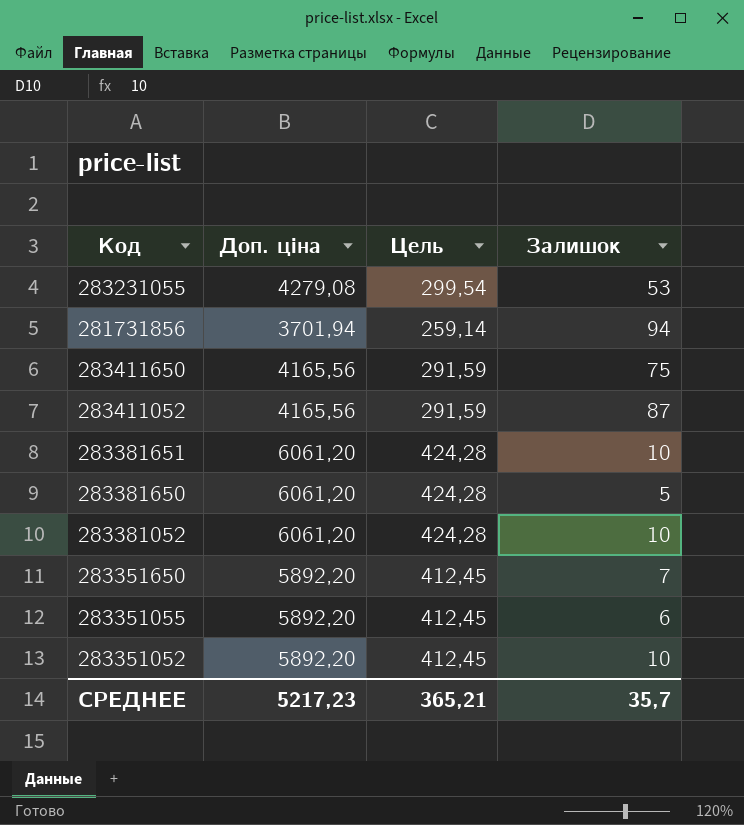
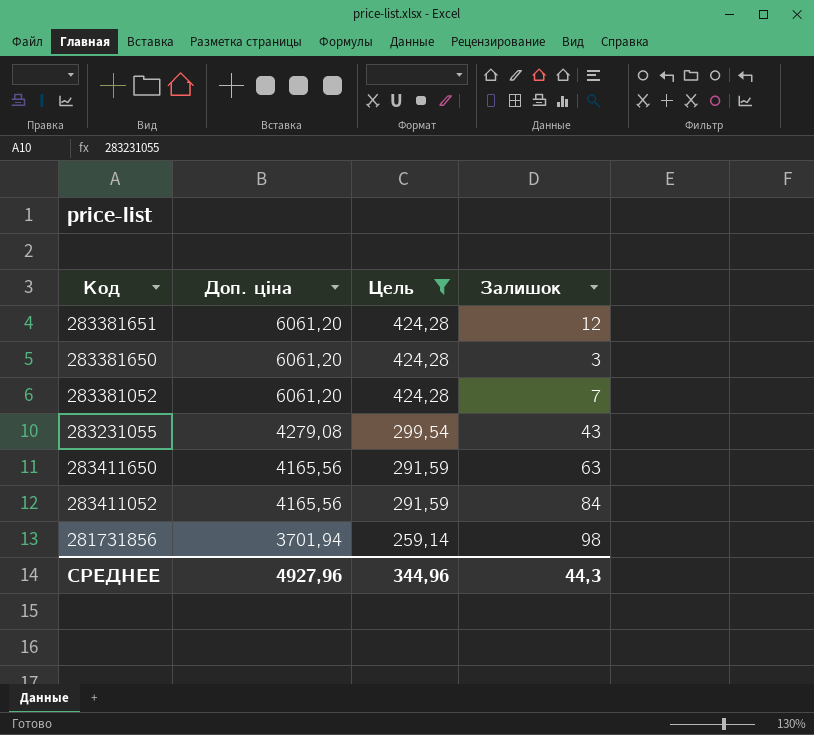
filter: none -> Цель != 412,45
row order: none -> Доп. ціна descending
283381651 | Залишок: 10 -> 12
283381650 | Залишок: 5 -> 3
283381052 | Залишок: 10 -> 7
283231055 | Залишок: 53 -> 43
283411650 | Залишок: 75 -> 63
283411052 | Залишок: 87 -> 84
281731856 | Залишок: 94 -> 98
СРЕДНЕЕ | Доп. ціна: 5217,23 -> 4927,96
СРЕДНЕЕ | Цель: 365,21 -> 344,96
СРЕДНЕЕ | Залишок: 35,7 -> 44,3

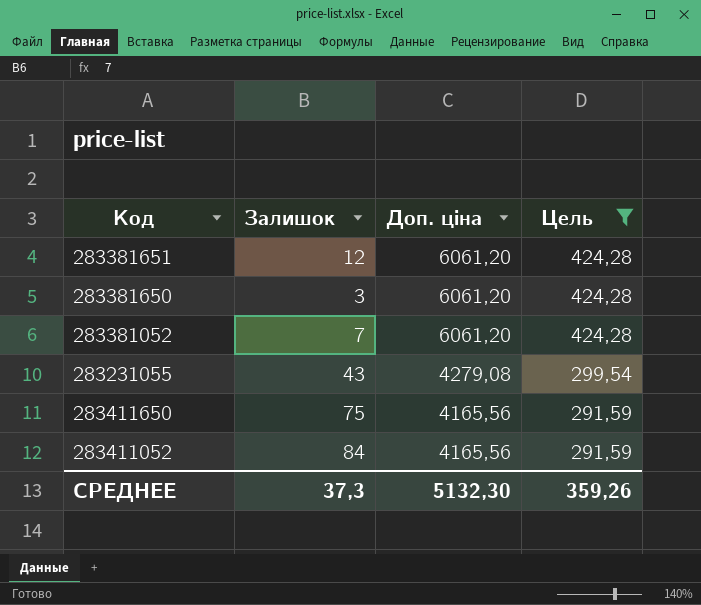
column Залишок | position: 4 -> 2
row 281731856: 3701,94 | 259,14 | 98 -> none
283411650 | Залишок: 63 -> 75
СРЕДНЕЕ | Залишок: 44,3 -> 37,3
СРЕДНЕЕ | Доп. ціна: 4927,96 -> 5132,30
СРЕДНЕЕ | Цель: 344,96 -> 359,26

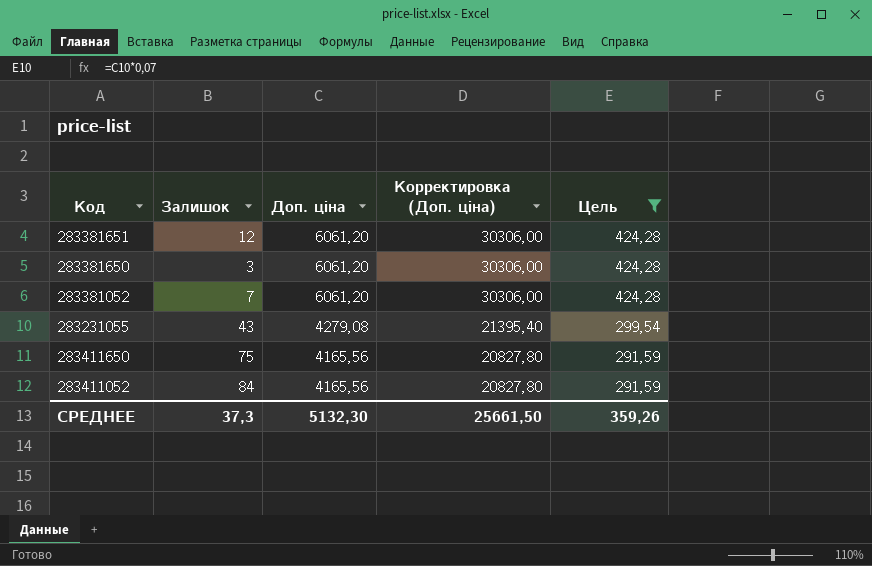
column Корректировка (Доп. ціна) | formula: none -> [Доп. ціна] * 5

